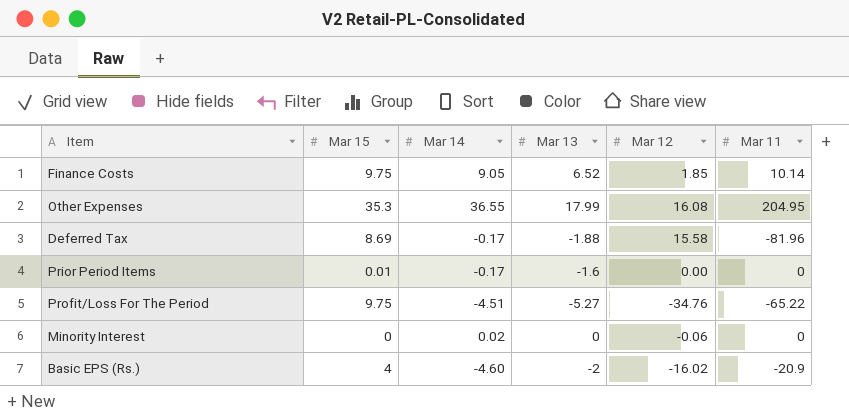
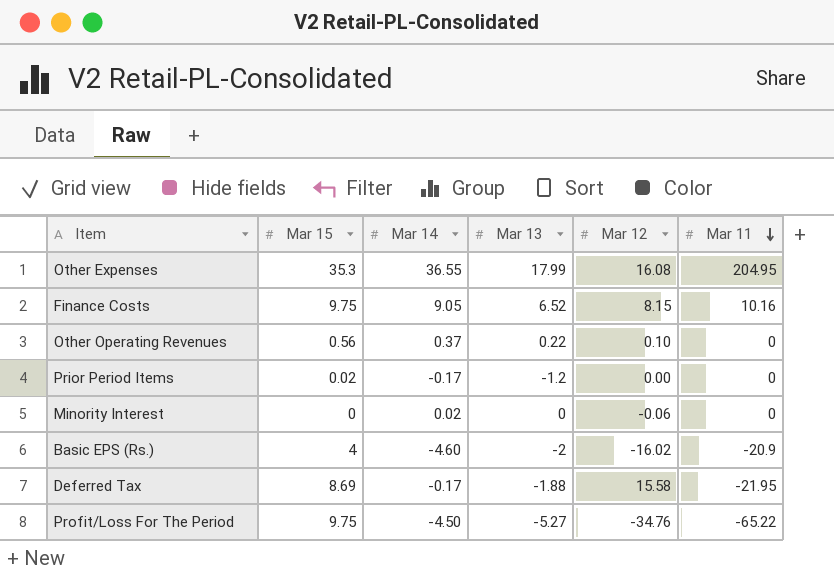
row order: none -> Mar 11 descending
Finance Costs | Mar 12: 1.85 -> 8.15
Finance Costs | Mar 11: 10.14 -> 10.16
row Other Operating Revenues: none -> 0.56 | 0.37 | 0.22 | 0.10 | 0
Prior Period Items | Mar 15: 0.01 -> 0.02
Prior Period Items | Mar 13: -1.6 -> -1.2
Deferred Tax | Mar 11: -81.96 -> -21.95
Profit/Loss For The Period | Mar 14: -4.51 -> -4.50

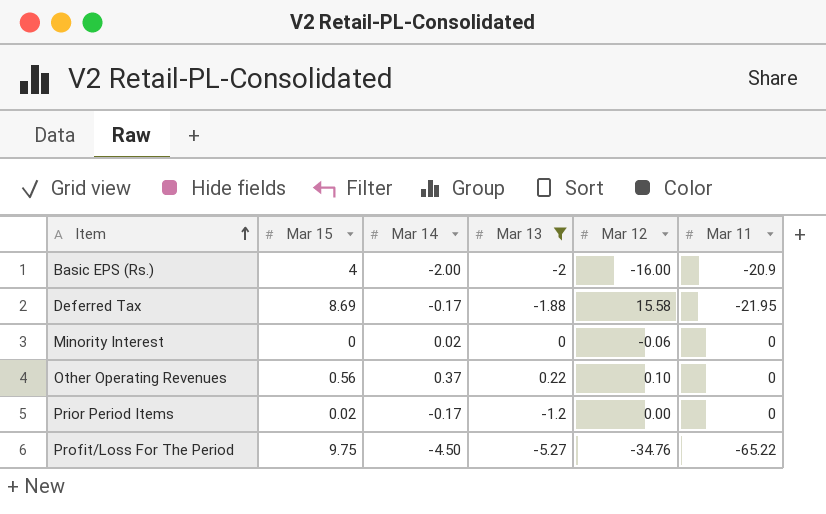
filter: none -> Mar 13 <= 0.22
row order: Mar 11 descending -> Item ascending
Basic EPS (Rs.) | Mar 14: -4.60 -> -2.00
Basic EPS (Rs.) | Mar 12: -16.02 -> -16.00

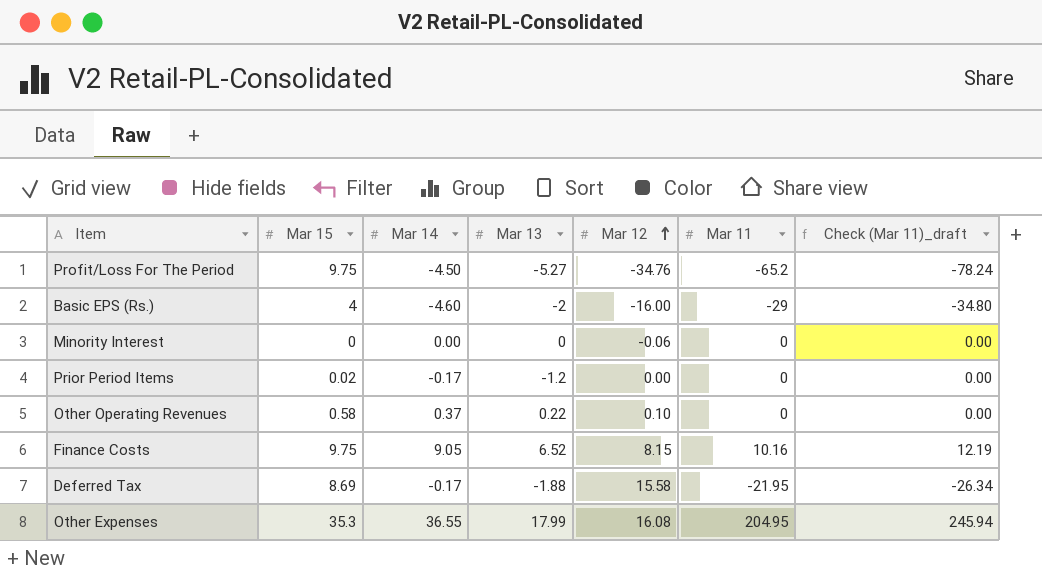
filter: Mar 13 <= 0.22 -> none
row order: Item ascending -> Mar 12 ascending
column Check (Mar 11)_draft | formula: none -> [Mar 11] * 1.2
Profit/Loss For The Period | Mar 11: -65.22 -> -65.2
Basic EPS (Rs.) | Mar 14: -2.00 -> -4.60
Basic EPS (Rs.) | Mar 11: -20.9 -> -29
Minority Interest | Mar 14: 0.02 -> 0.00
Other Operating Revenues | Mar 15: 0.56 -> 0.58

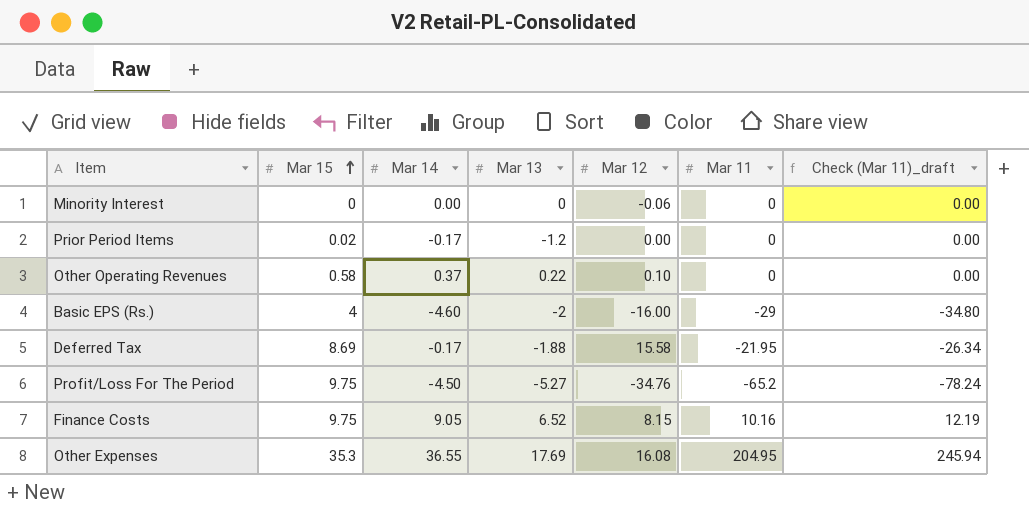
row order: Mar 12 ascending -> Mar 15 ascending
Other Expenses | Mar 13: 17.99 -> 17.69

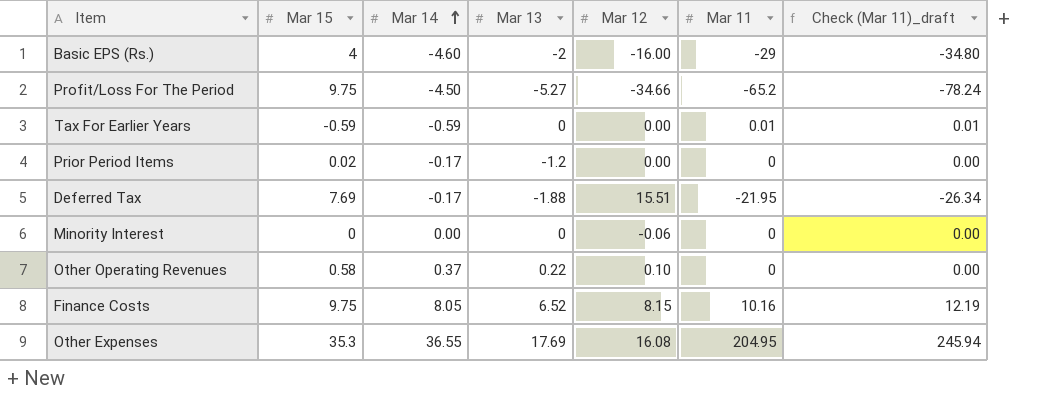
row order: Mar 15 ascending -> Mar 14 ascending
Profit/Loss For The Period | Mar 12: -34.76 -> -34.66
row Tax For Earlier Years: none -> -0.59 | -0.59 | 0 | 0.00 | 0.01 | 0.01
Deferred Tax | Mar 15: 8.69 -> 7.69
Deferred Tax | Mar 12: 15.58 -> 15.51
Finance Costs | Mar 14: 9.05 -> 8.05

